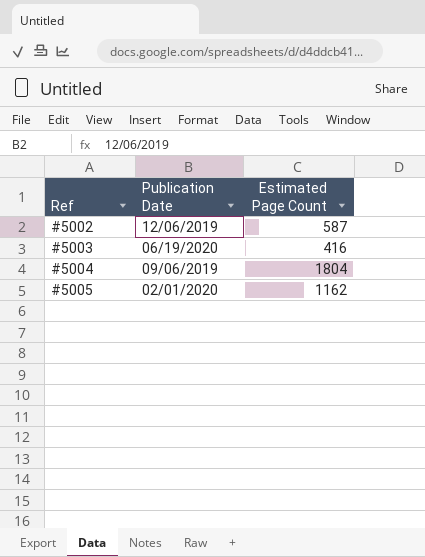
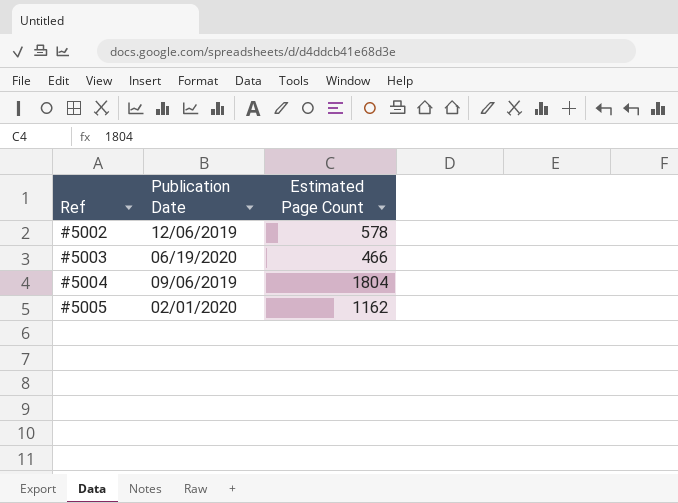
#5002 | Estimated Page Count: 587 -> 578
#5003 | Estimated Page Count: 416 -> 466

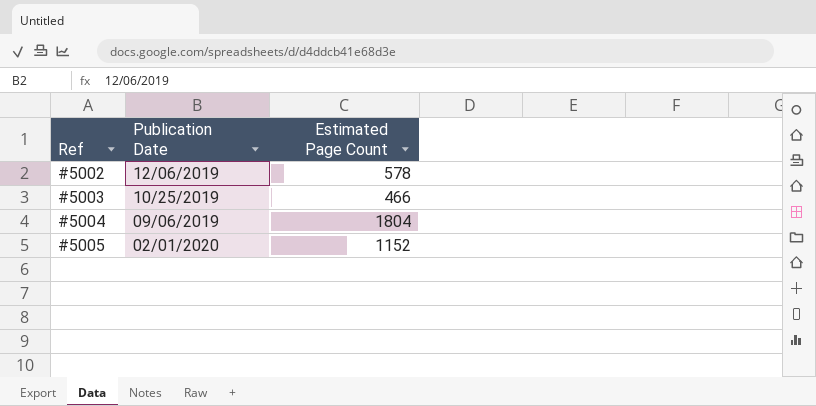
#5003 | Publication Date: 06/19/2020 -> 10/25/2019
#5005 | Estimated Page Count: 1162 -> 1152

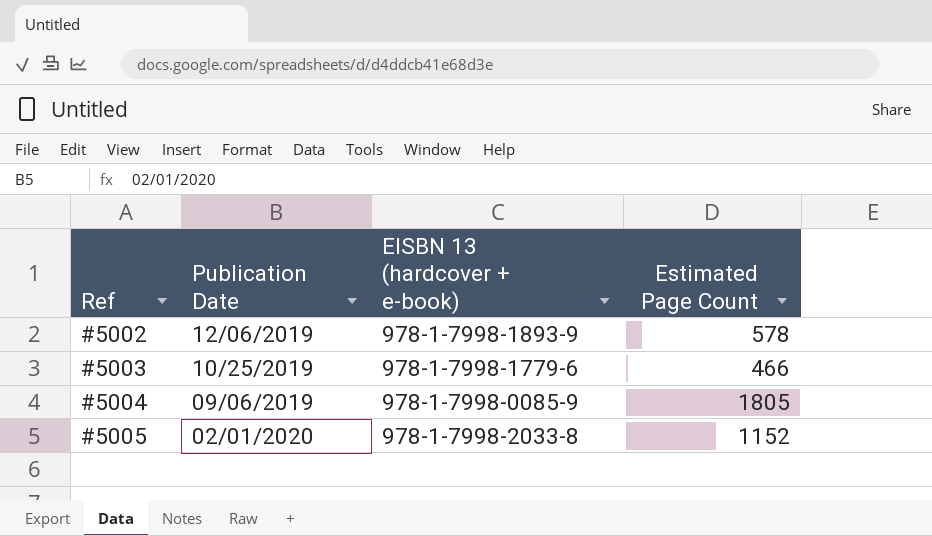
column EISBN 13 (hardcover + e-book) | position: none -> 3
#5004 | Estimated Page Count: 1804 -> 1805

